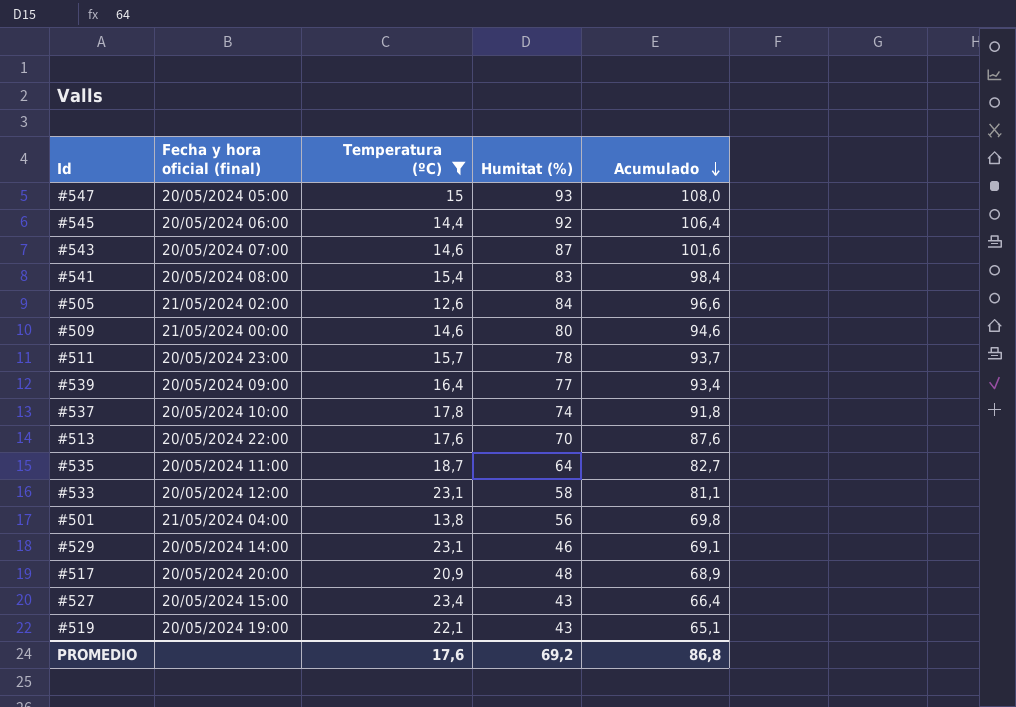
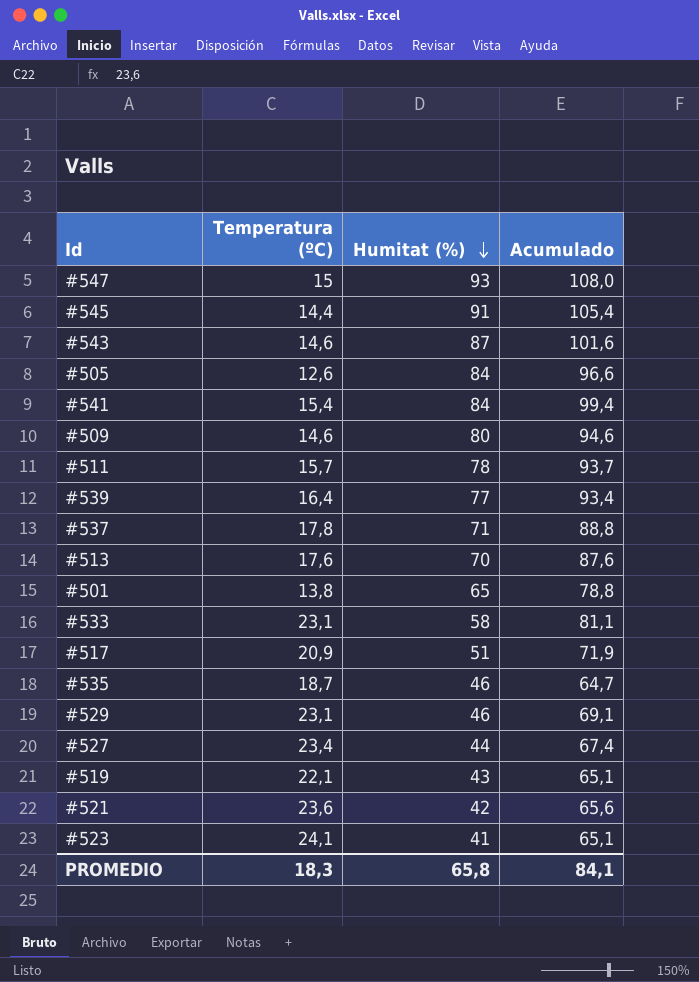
filter: Temperatura (ºC) <= 23,4 -> none
row order: Acumulado descending -> Humitat (%) descending
column Fecha y hora oficial (final) | position: 2 -> none
#545 | Humitat (%): 92 -> 91
#545 | Acumulado: 106,4 -> 105,4
#541 | Humitat (%): 83 -> 84
#541 | Acumulado: 98,4 -> 99,4
#537 | Humitat (%): 74 -> 71
#537 | Acumulado: 91,8 -> 88,8
#501 | Humitat (%): 56 -> 65
#501 | Acumulado: 69,8 -> 78,8
#517 | Humitat (%): 48 -> 51
#517 | Acumulado: 68,9 -> 71,9
#535 | Humitat (%): 64 -> 46
#535 | Acumulado: 82,7 -> 64,7
#527 | Humitat (%): 43 -> 44
#527 | Acumulado: 66,4 -> 67,4
PROMEDIO | Temperatura (ºC): 17,6 -> 18,3
PROMEDIO | Humitat (%): 69,2 -> 65,8
PROMEDIO | Acumulado: 86,8 -> 84,1

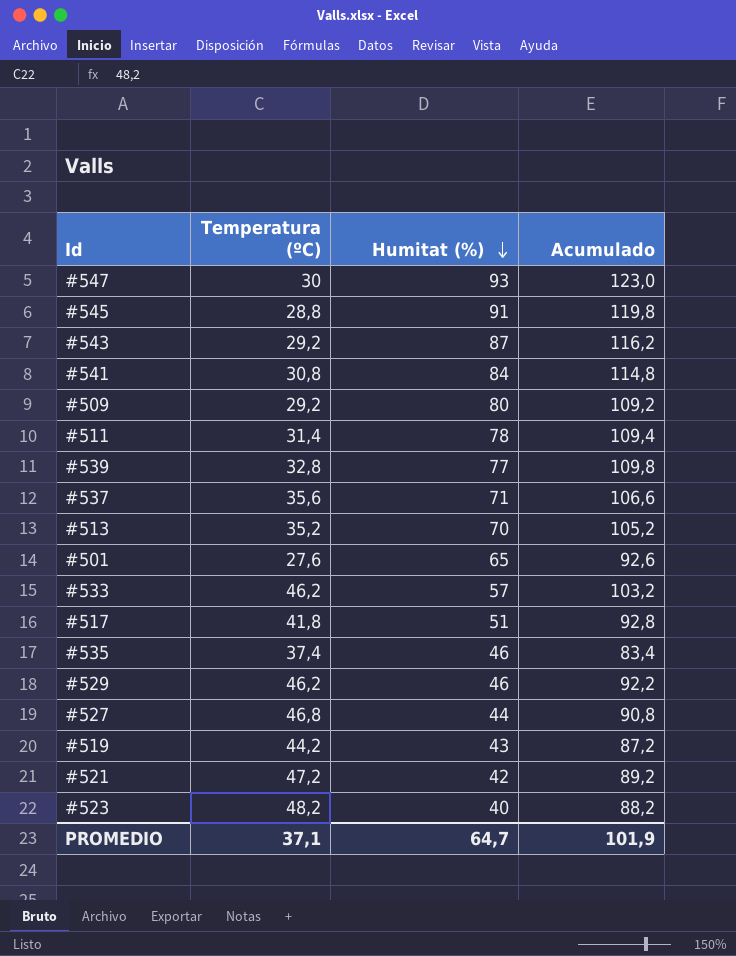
row #505: 12,6 | 84 | 96,6 -> none
#547 | Temperatura (ºC): 15 -> 30
#547 | Acumulado: 108,0 -> 123,0
#545 | Temperatura (ºC): 14,4 -> 28,8
#545 | Acumulado: 105,4 -> 119,8
#543 | Temperatura (ºC): 14,6 -> 29,2
#543 | Acumulado: 101,6 -> 116,2
#541 | Temperatura (ºC): 15,4 -> 30,8
#541 | Acumulado: 99,4 -> 114,8
#509 | Temperatura (ºC): 14,6 -> 29,2
#509 | Acumulado: 94,6 -> 109,2
#511 | Temperatura (ºC): 15,7 -> 31,4
#511 | Acumulado: 93,7 -> 109,4
#539 | Temperatura (ºC): 16,4 -> 32,8
#539 | Acumulado: 93,4 -> 109,8
#537 | Temperatura (ºC): 17,8 -> 35,6
#537 | Acumulado: 88,8 -> 106,6
#513 | Temperatura (ºC): 17,6 -> 35,2
#513 | Acumulado: 87,6 -> 105,2
#501 | Temperatura (ºC): 13,8 -> 27,6
#501 | Acumulado: 78,8 -> 92,6
#533 | Temperatura (ºC): 23,1 -> 46,2
#533 | Humitat (%): 58 -> 57
#533 | Acumulado: 81,1 -> 103,2
#517 | Temperatura (ºC): 20,9 -> 41,8
#517 | Acumulado: 71,9 -> 92,8
#535 | Temperatura (ºC): 18,7 -> 37,4
#535 | Acumulado: 64,7 -> 83,4
#529 | Temperatura (ºC): 23,1 -> 46,2
#529 | Acumulado: 69,1 -> 92,2
#527 | Temperatura (ºC): 23,4 -> 46,8
#527 | Acumulado: 67,4 -> 90,8
#519 | Temperatura (ºC): 22,1 -> 44,2
#519 | Acumulado: 65,1 -> 87,2
#521 | Temperatura (ºC): 23,6 -> 47,2
#521 | Acumulado: 65,6 -> 89,2
#523 | Temperatura (ºC): 24,1 -> 48,2
#523 | Humitat (%): 41 -> 40
#523 | Acumulado: 65,1 -> 88,2
PROMEDIO | Temperatura (ºC): 18,3 -> 37,1
PROMEDIO | Humitat (%): 65,8 -> 64,7
PROMEDIO | Acumulado: 84,1 -> 101,9

